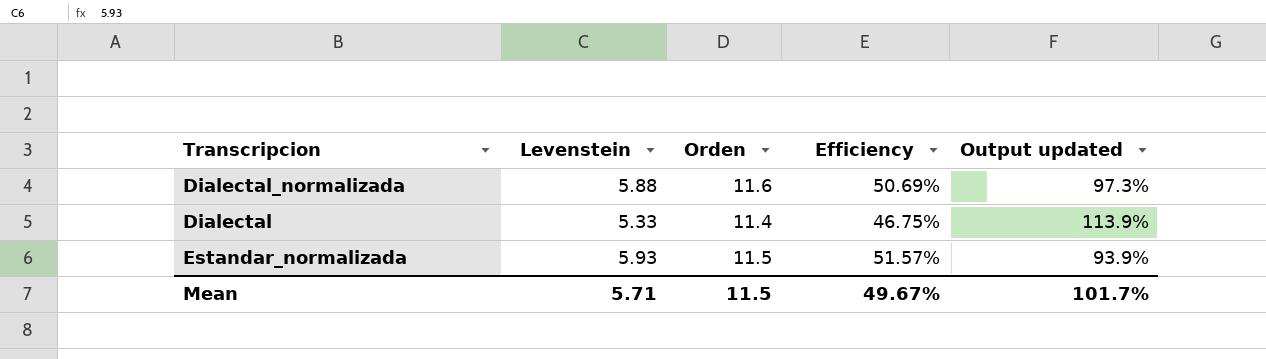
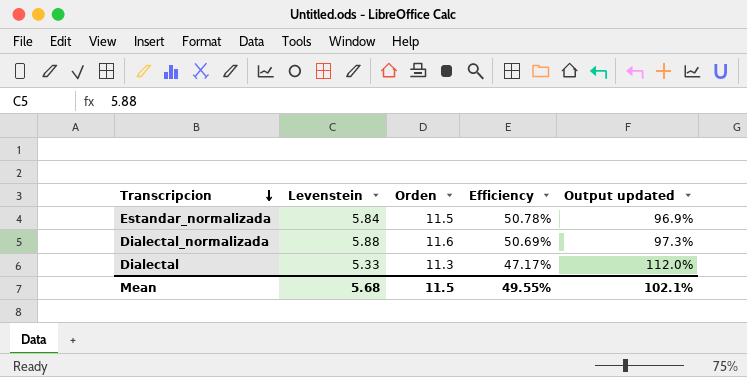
row order: none -> Transcripcion descending
Estandar_normalizada | Levenstein: 5.93 -> 5.84
Estandar_normalizada | Efficiency: 51.57% -> 50.78%
Estandar_normalizada | Output updated: 93.9% -> 96.9%
Dialectal | Orden: 11.4 -> 11.3
Dialectal | Efficiency: 46.75% -> 47.17%
Dialectal | Output updated: 113.9% -> 112.0%
Mean | Levenstein: 5.71 -> 5.68
Mean | Efficiency: 49.67% -> 49.55%
Mean | Output updated: 101.7% -> 102.1%

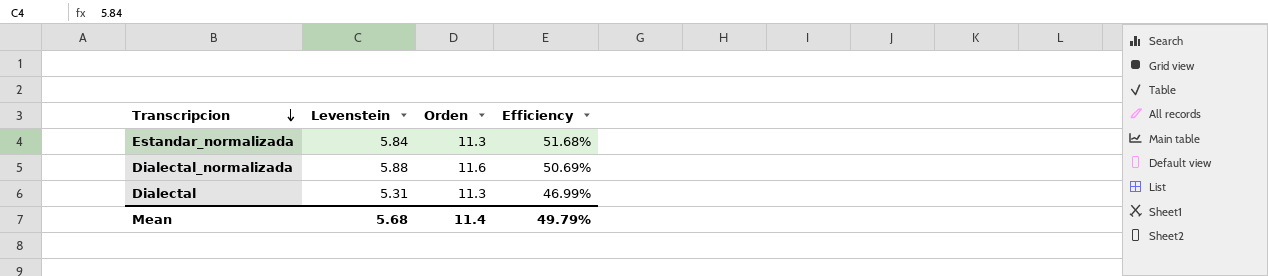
column Output updated | formula: ([Orden] - [Levenstein]) / [Levenstein] -> none
Estandar_normalizada | Orden: 11.5 -> 11.3
Estandar_normalizada | Efficiency: 50.78% -> 51.68%
Dialectal | Levenstein: 5.33 -> 5.31
Dialectal | Efficiency: 47.17% -> 46.99%
Mean | Orden: 11.5 -> 11.4
Mean | Efficiency: 49.55% -> 49.79%

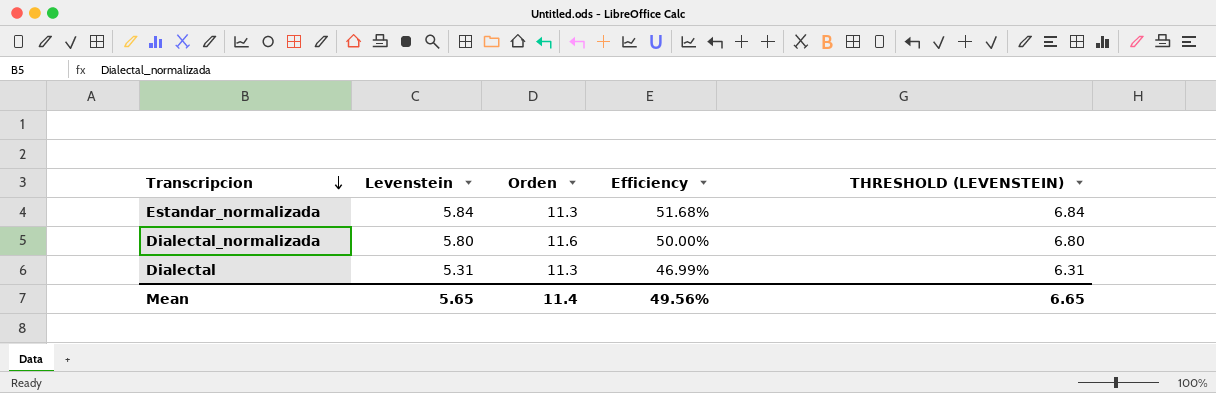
column THRESHOLD (LEVENSTEIN) | formula: none -> [Levenstein] + 1
Dialectal_normalizada | Levenstein: 5.88 -> 5.80
Dialectal_normalizada | Efficiency: 50.69% -> 50.00%
Mean | Levenstein: 5.68 -> 5.65
Mean | Efficiency: 49.79% -> 49.56%

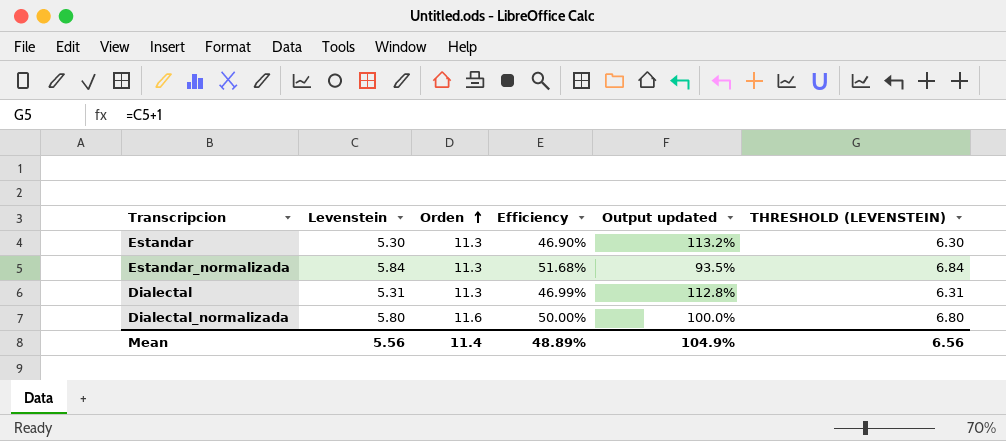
row order: Transcripcion descending -> Orden ascending
column Output updated | formula: none -> ([Orden] - [Levenstein]) / [Levenstein]
row Estandar: none -> 5.30 | 11.3 | 46.90% | 113.2% | 6.30
Mean | Levenstein: 5.65 -> 5.56
Mean | Efficiency: 49.56% -> 48.89%
Mean | THRESHOLD (LEVENSTEIN): 6.65 -> 6.56

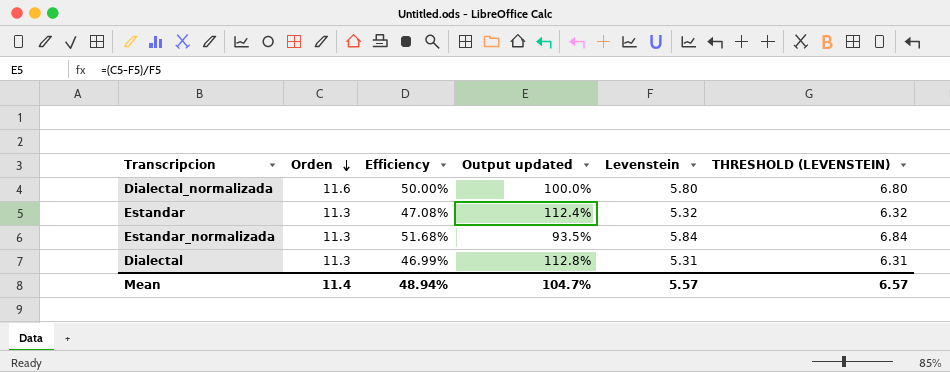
row order: Orden ascending -> Orden descending
column Levenstein | position: 2 -> 5
Estandar | Efficiency: 46.90% -> 47.08%
Estandar | Output updated: 113.2% -> 112.4%
Estandar | Levenstein: 5.30 -> 5.32
Estandar | THRESHOLD (LEVENSTEIN): 6.30 -> 6.32
Mean | Efficiency: 48.89% -> 48.94%
Mean | Output updated: 104.9% -> 104.7%
Mean | Levenstein: 5.56 -> 5.57
Mean | THRESHOLD (LEVENSTEIN): 6.56 -> 6.57

